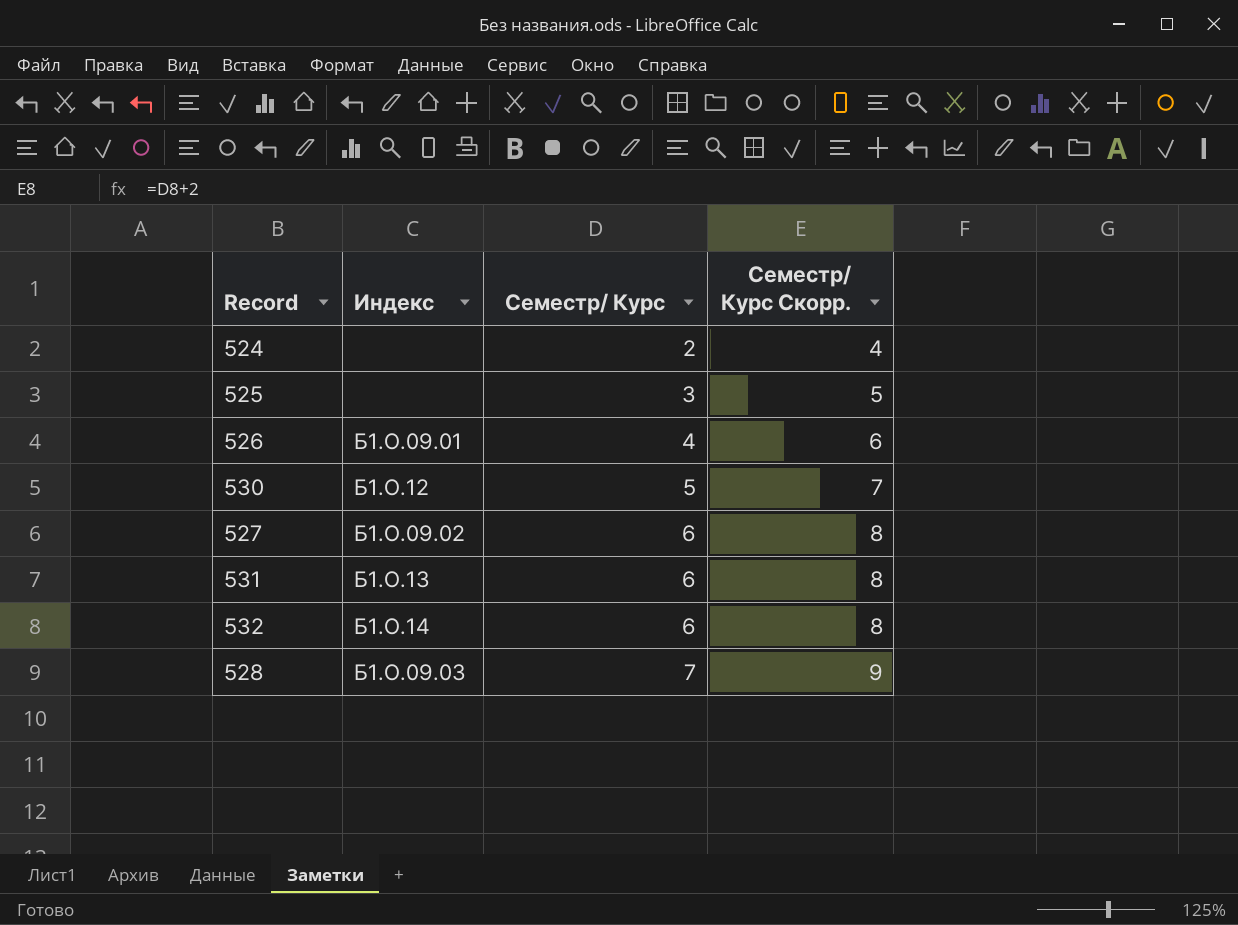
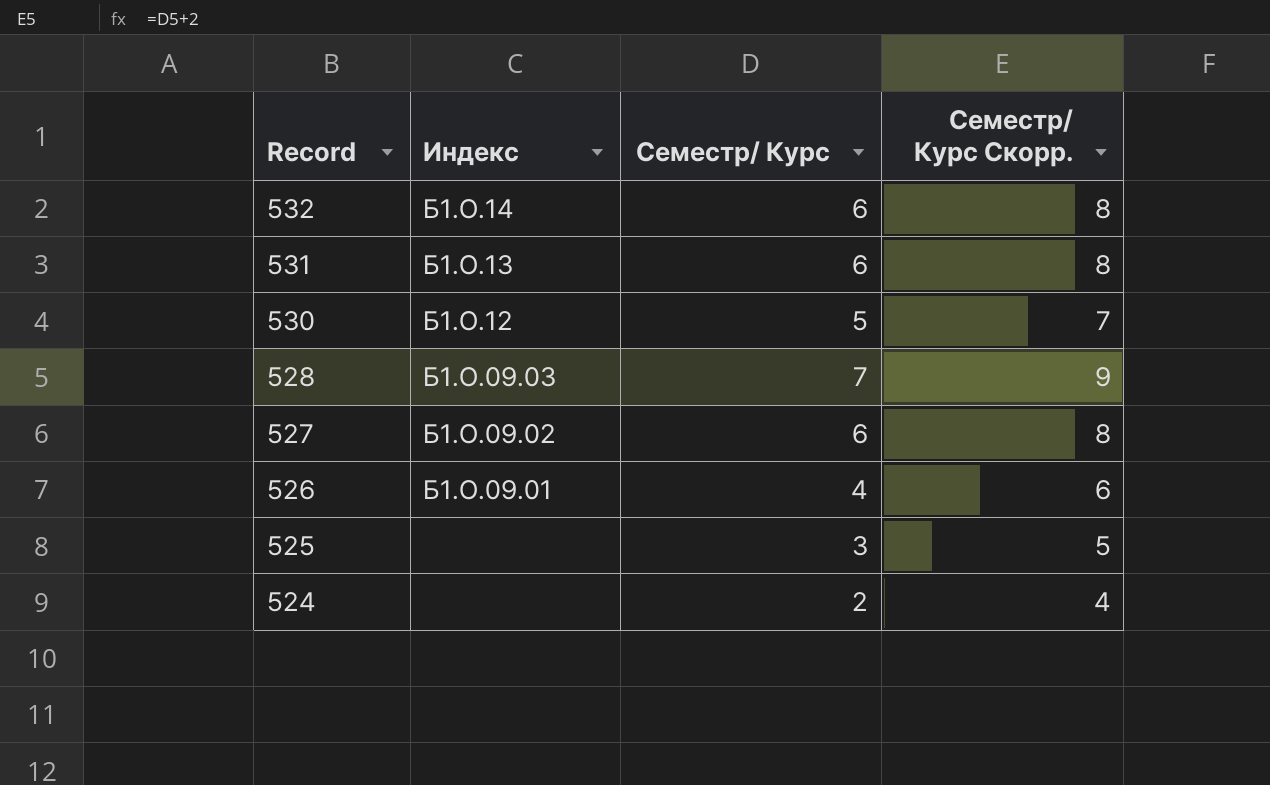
row order: Семестр/ Курс ascending -> Record descending

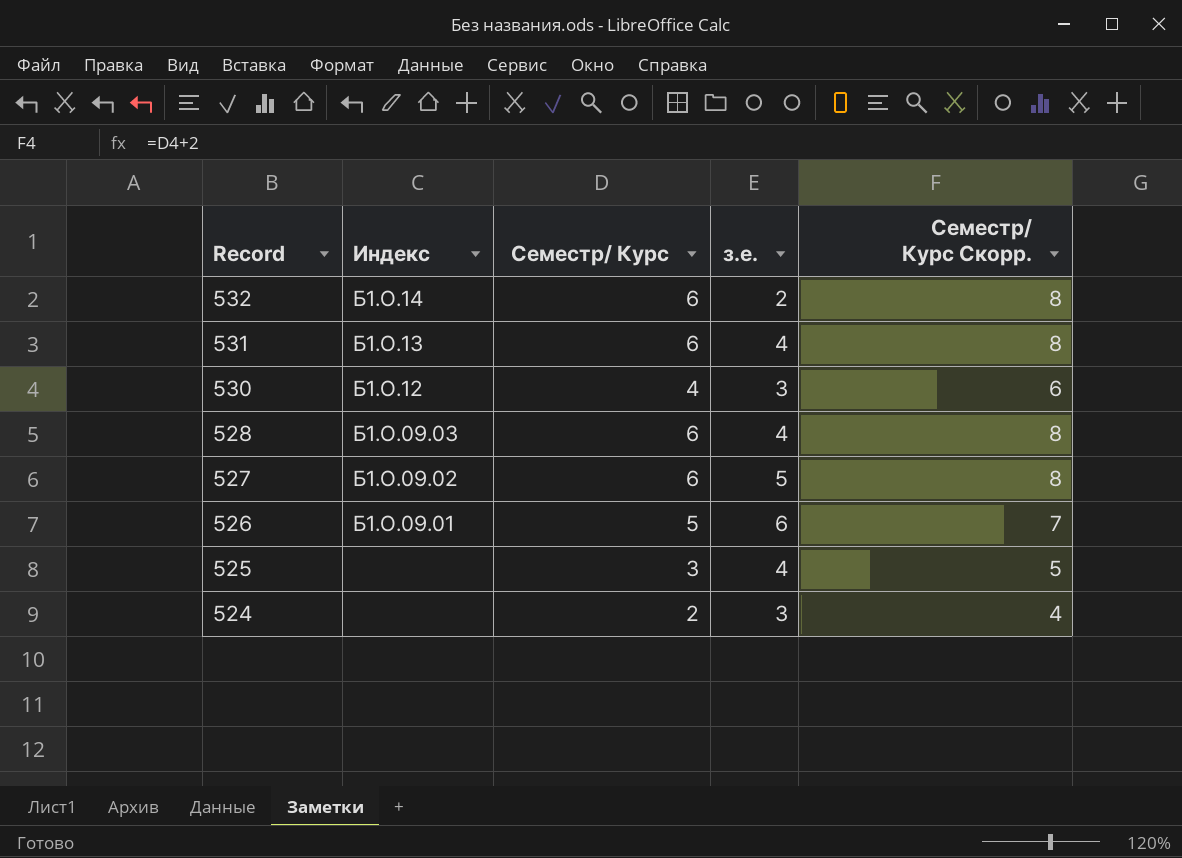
column з.е. | position: none -> 4
530 | Семестр/ Курс: 5 -> 4
530 | Семестр/ Курс Скорр.: 7 -> 6
528 | Семестр/ Курс: 7 -> 6
528 | Семестр/ Курс Скорр.: 9 -> 8
526 | Семестр/ Курс: 4 -> 5
526 | Семестр/ Курс Скорр.: 6 -> 7

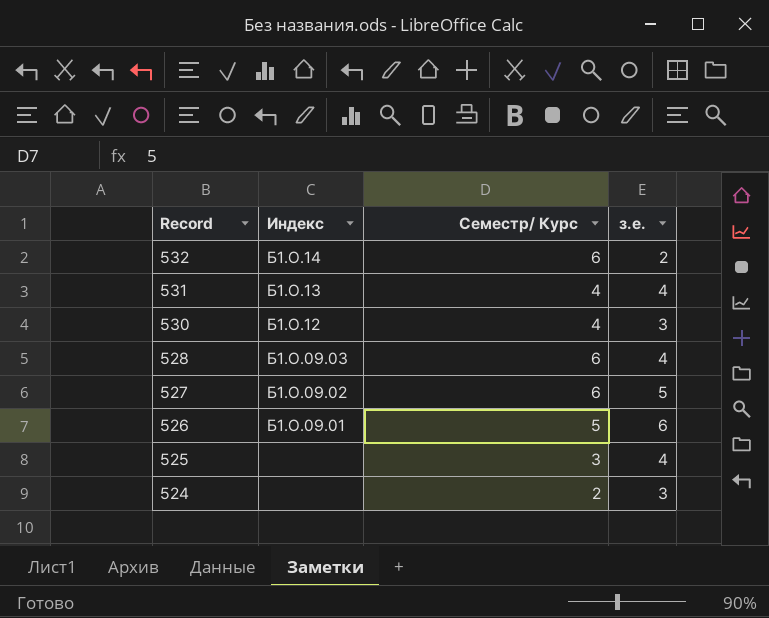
column Семестр/ Курс Скорр. | formula: [Семестр/ Курс] + 2 -> none
531 | Семестр/ Курс: 6 -> 4

